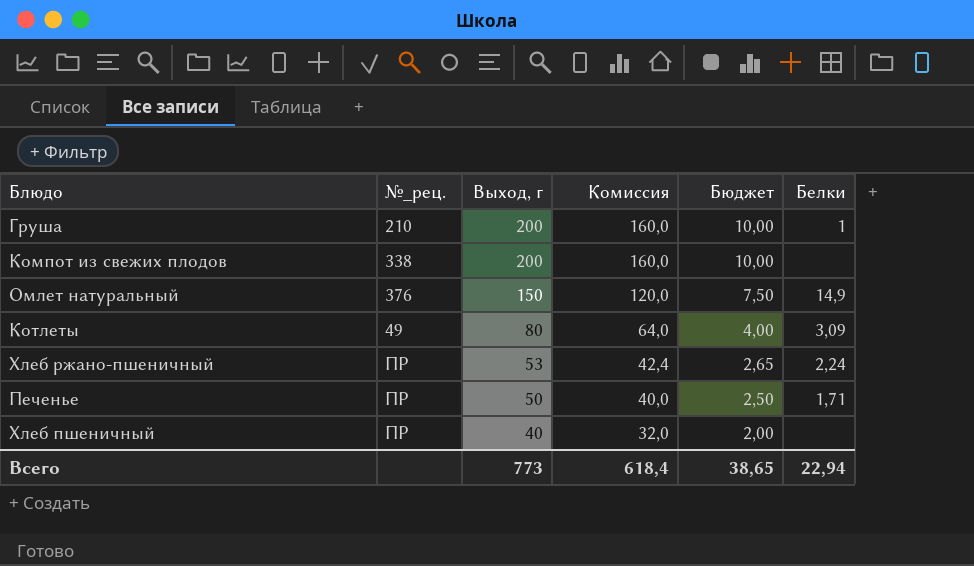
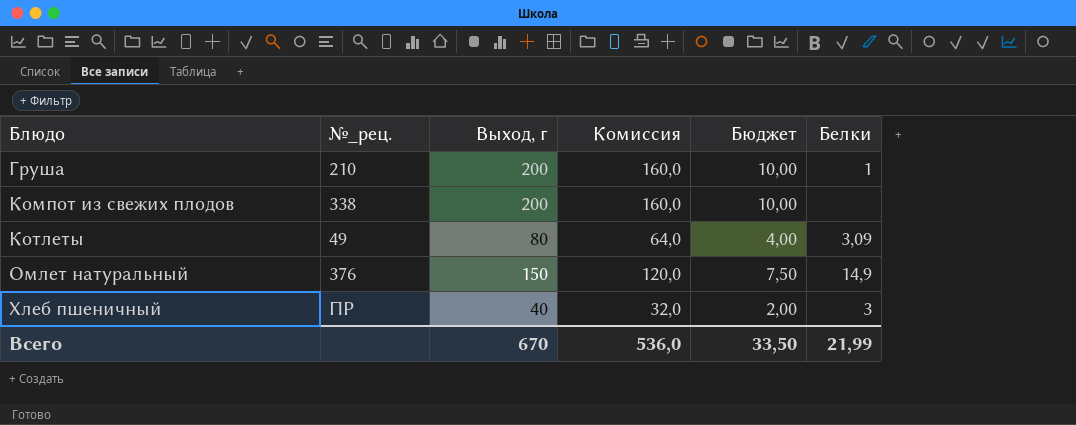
row order: Выход, г descending -> Блюдо ascending
row Хлеб ржано-пшеничный: ПР | 53 | 42,4 | 2,65 | 2,24 -> none
row Печенье: ПР | 50 | 40,0 | 2,50 | 1,71 -> none
Хлеб пшеничный | Белки: none -> 3
Всего | Выход, г: 773 -> 670
Всего | Комиссия: 618,4 -> 536,0
Всего | Бюджет: 38,65 -> 33,50
Всего | Белки: 22,94 -> 21,99

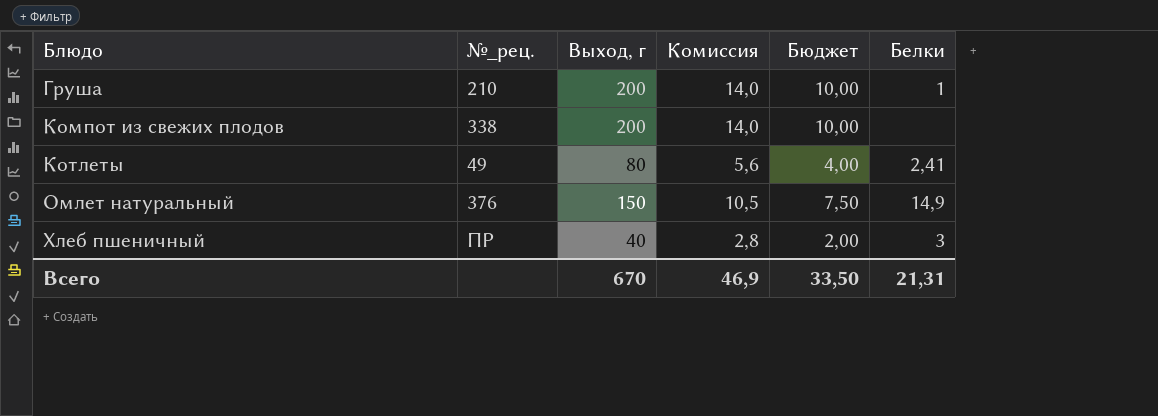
column Комиссия | formula: [Выход, г] * 0,8 -> [Выход, г] * 0,07
Котлеты | Белки: 3,09 -> 2,41
Всего | Комиссия: 536,0 -> 46,9
Всего | Белки: 21,99 -> 21,31

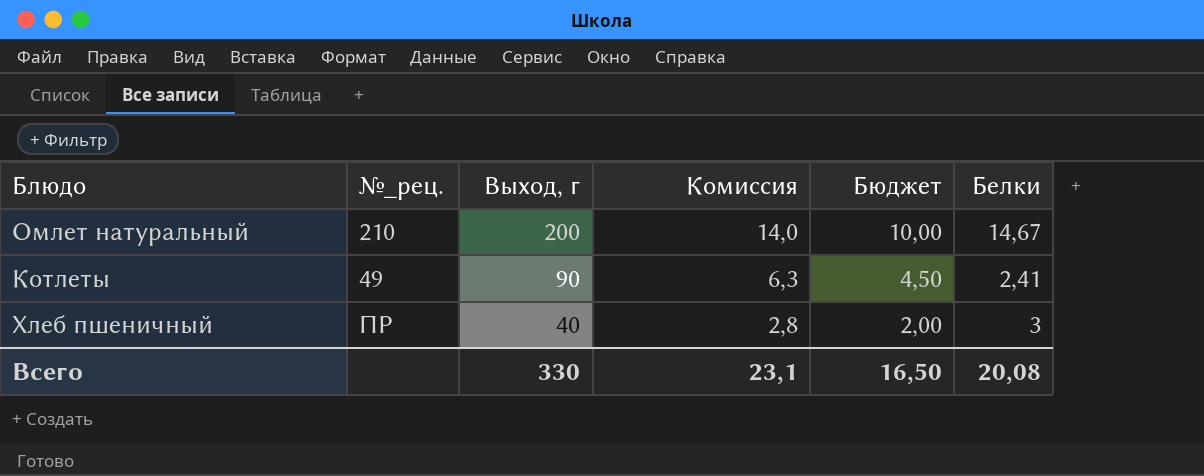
row order: Блюдо ascending -> Выход, г descending
row Груша: 210 | 200 | 14,0 | 10,00 | 1 -> none
row Компот из свежих плодов: 338 | 200 | 14,0 | 10,00 | none -> none
Омлет натуральный | №_рец.: 376 -> 210
Омлет натуральный | Выход, г: 150 -> 200
Омлет натуральный | Комиссия: 10,5 -> 14,0
Омлет натуральный | Бюджет: 7,50 -> 10,00
Омлет натуральный | Белки: 14,9 -> 14,67
Котлеты | Выход, г: 80 -> 90
Котлеты | Комиссия: 5,6 -> 6,3
Котлеты | Бюджет: 4,00 -> 4,50
Всего | Выход, г: 670 -> 330
Всего | Комиссия: 46,9 -> 23,1
Всего | Бюджет: 33,50 -> 16,50
Всего | Белки: 21,31 -> 20,08

